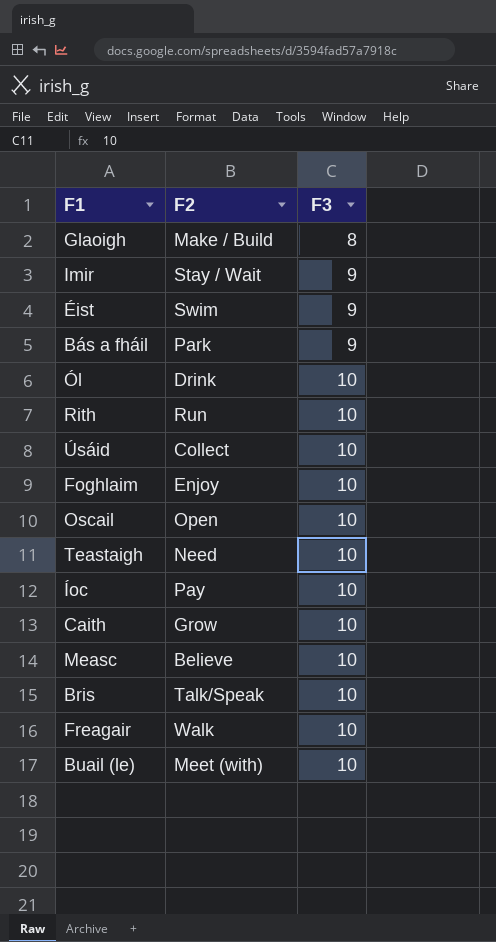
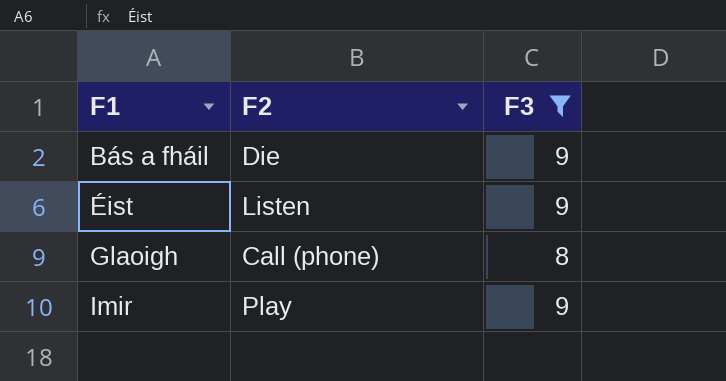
filter: none -> F3 != 10
row order: F3 ascending -> F1 ascending
Bás a fháil | F2: Park -> Die
Éist | F2: Swim -> Listen
Glaoigh | F2: Make / Build -> Call (phone)
Imir | F2: Stay / Wait -> Play

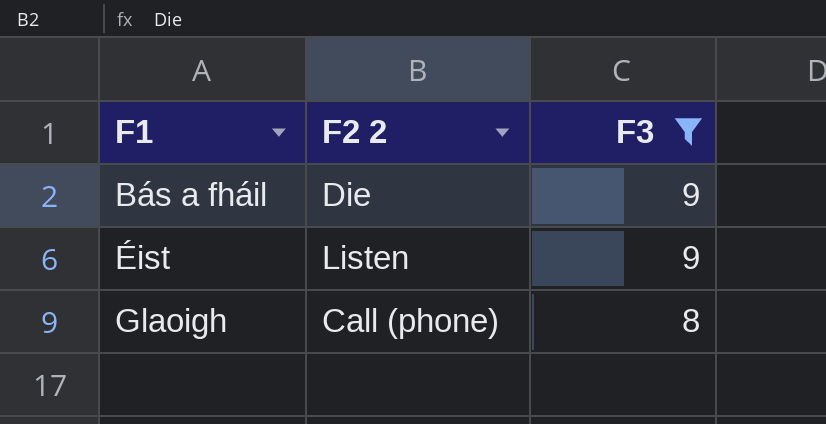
column name: F2 -> F2 2
row Imir: Play | 9 -> none

